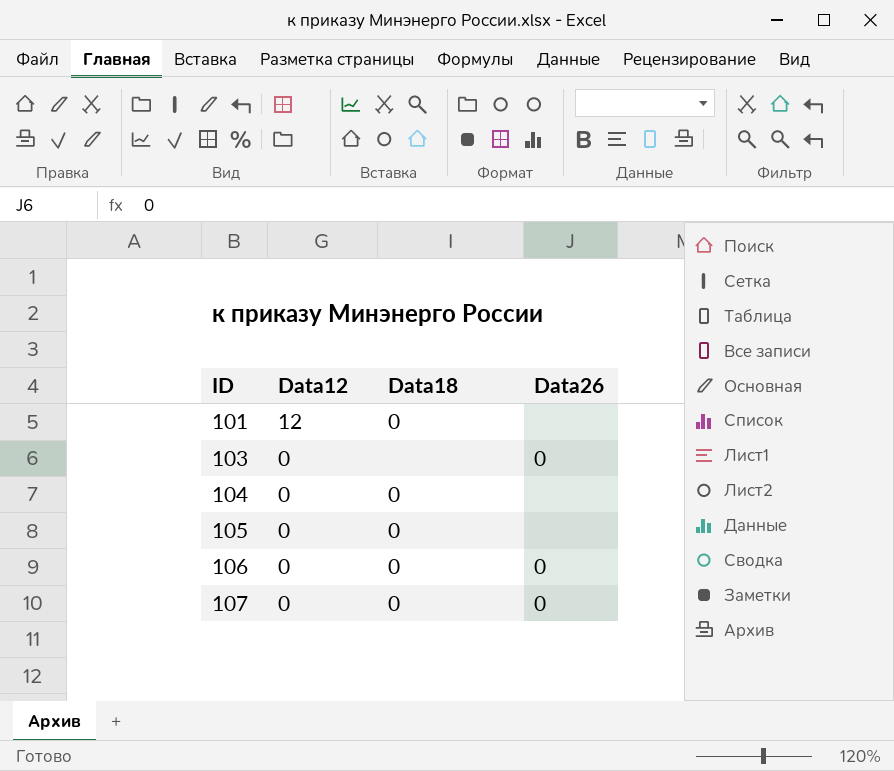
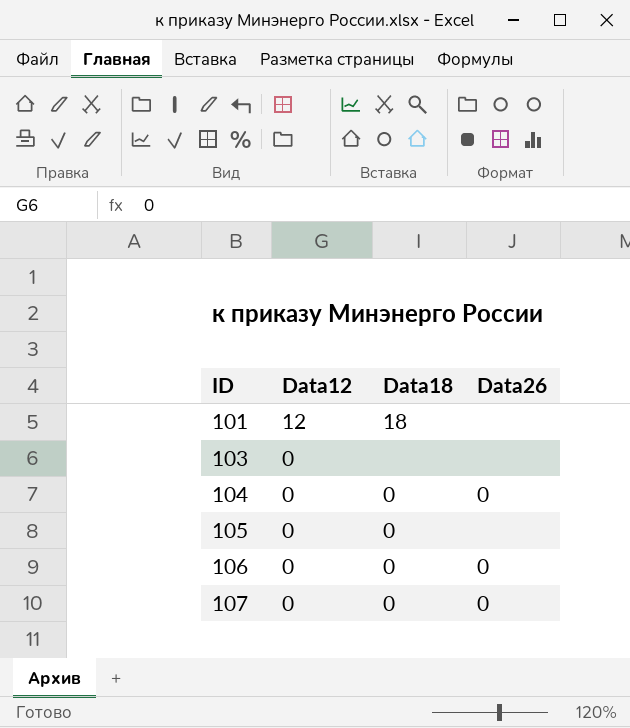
101 | Data18: 0 -> 18
103 | Data26: 0 -> none
104 | Data26: none -> 0

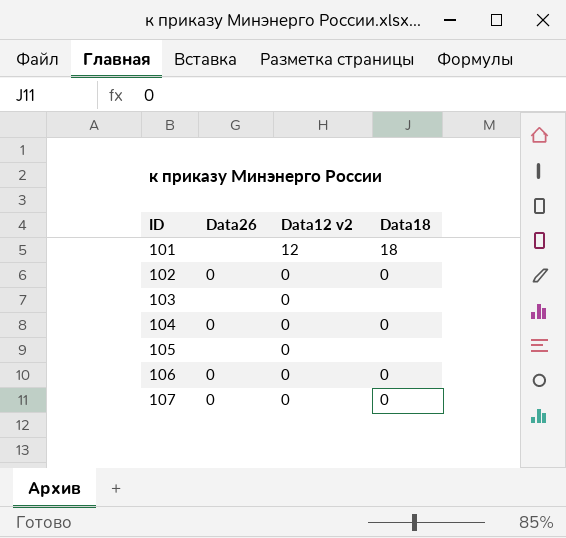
column Data26 | position: 4 -> 2
column name: Data12 -> Data12 v2
row 102: none -> 0 | 0 | 0
105 | Data18: 0 -> none

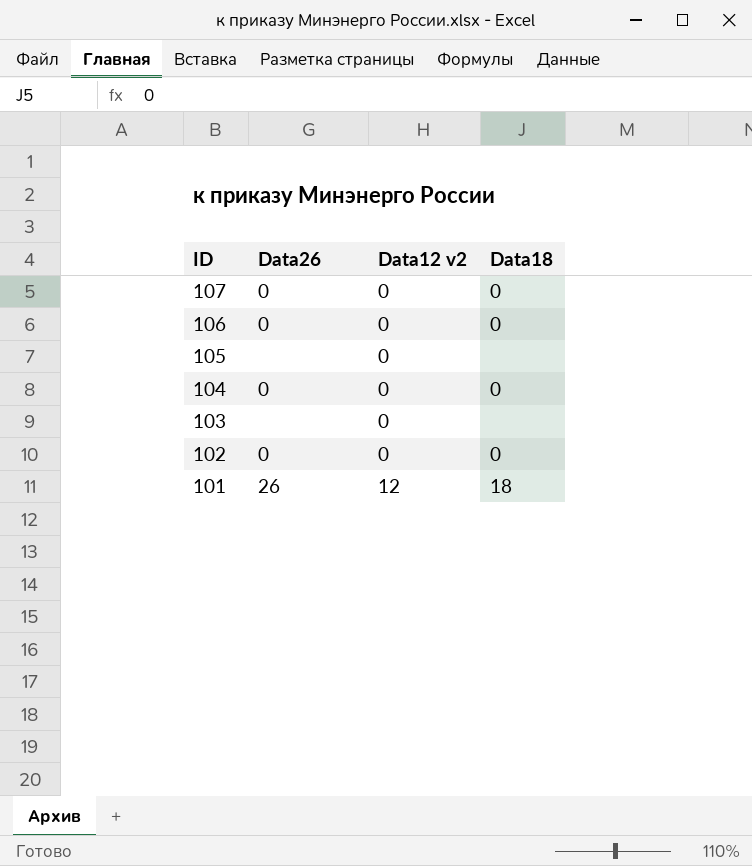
row order: ID ascending -> ID descending
101 | Data26: none -> 26

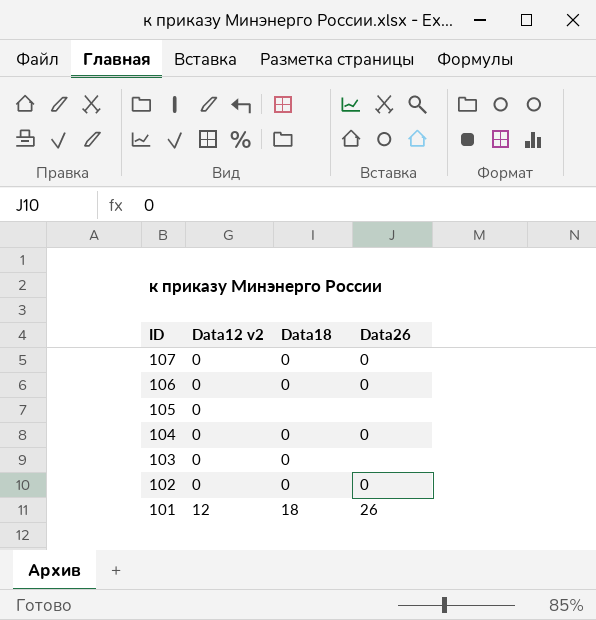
column Data26 | position: 2 -> 4
103 | Data18: none -> 0

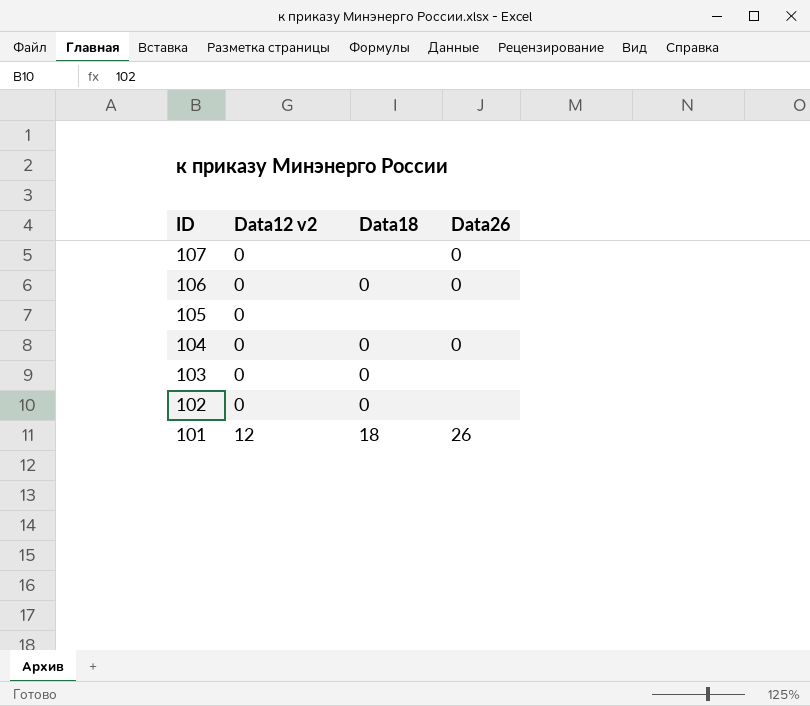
107 | Data18: 0 -> none
102 | Data26: 0 -> none

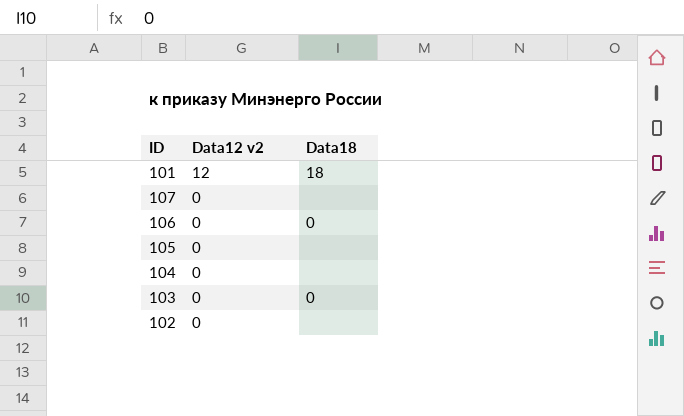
row order: ID descending -> Data12 v2 descending
column Data26 | position: 4 -> none
104 | Data18: 0 -> none
102 | Data18: 0 -> none

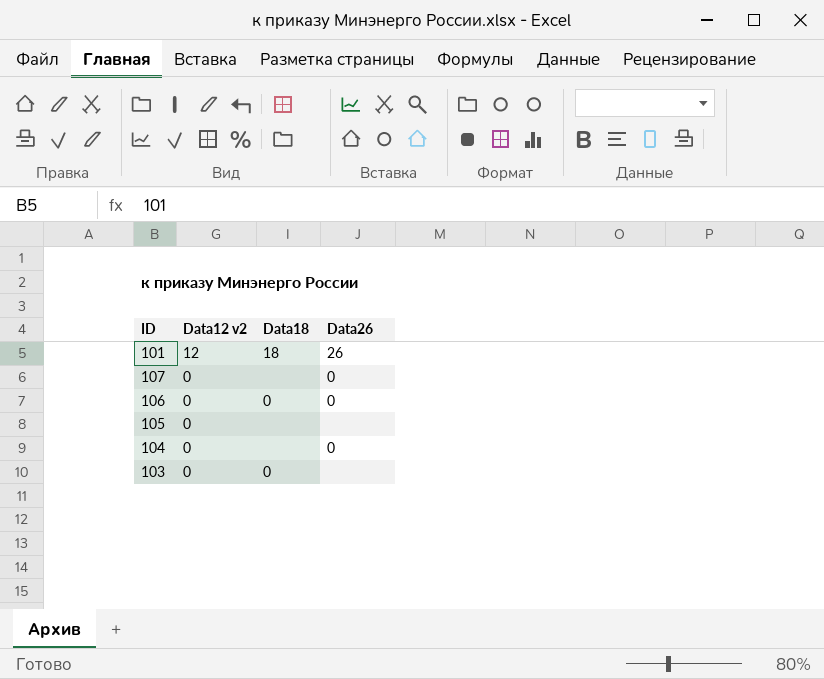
column Data26 | position: none -> 4
row 102: 0 | none -> none

